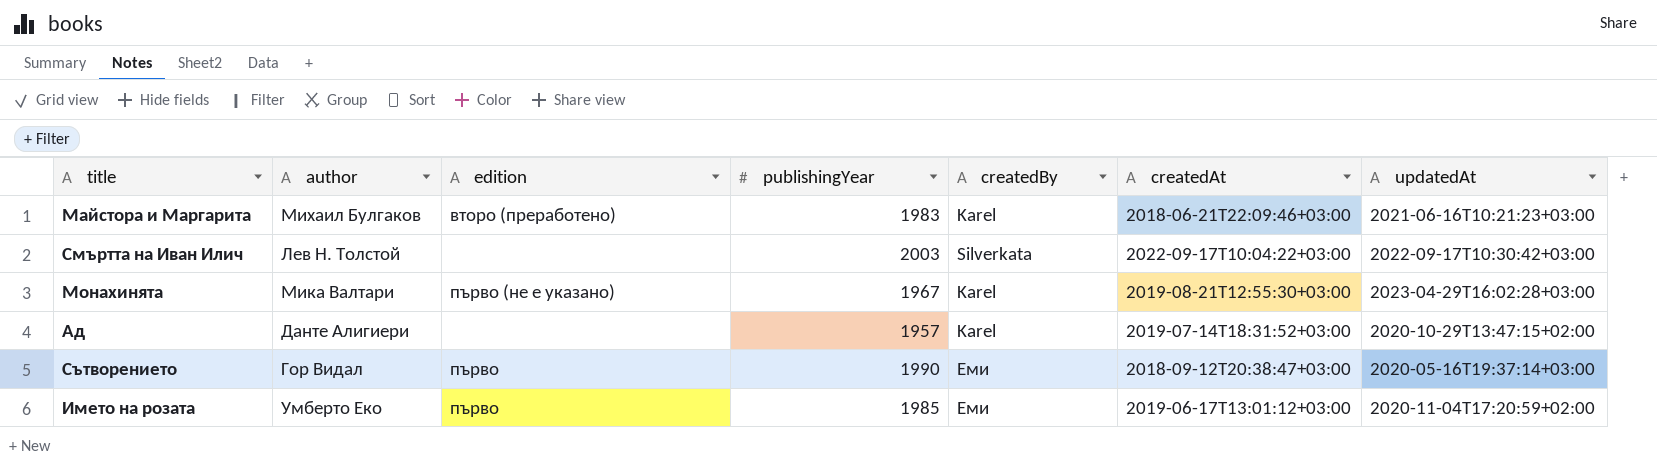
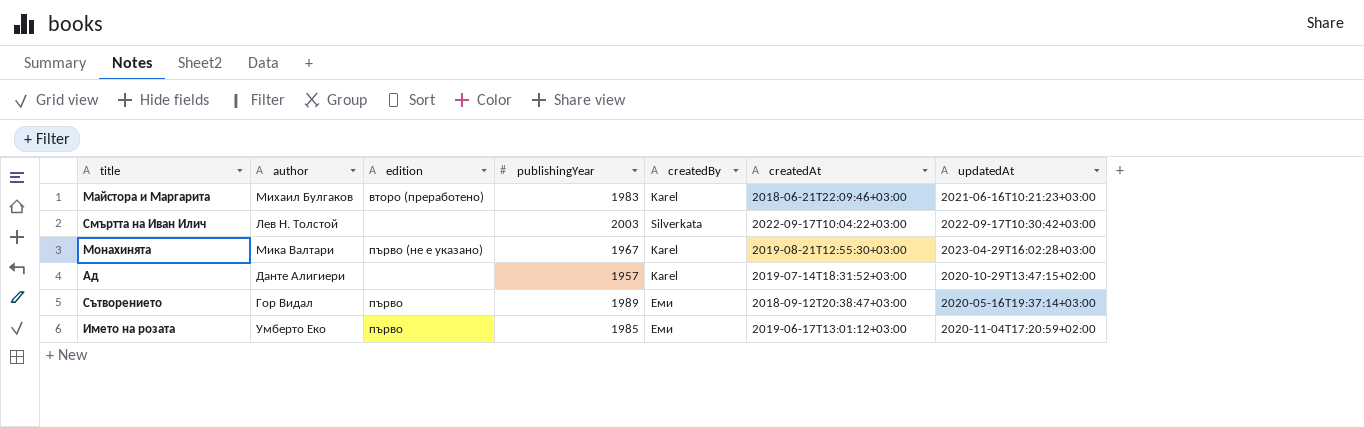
Сътворението | publishingYear: 1990 -> 1989

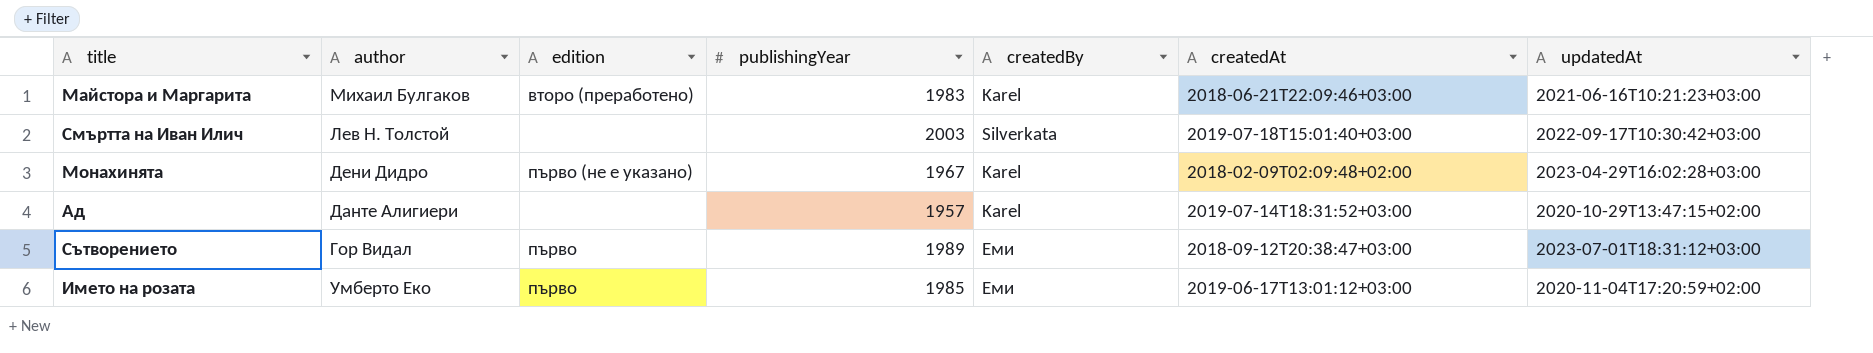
Смъртта на Иван Илич | createdAt: 2022-09-17T10:04:22+03:00 -> 2019-07-18T15:01:40+03:00
Монахинята | author: Мика Валтари -> Дени Дидро
Монахинята | createdAt: 2019-08-21T12:55:30+03:00 -> 2018-02-09T02:09:48+02:00
Сътворението | updatedAt: 2020-05-16T19:37:14+03:00 -> 2023-07-01T18:31:12+03:00

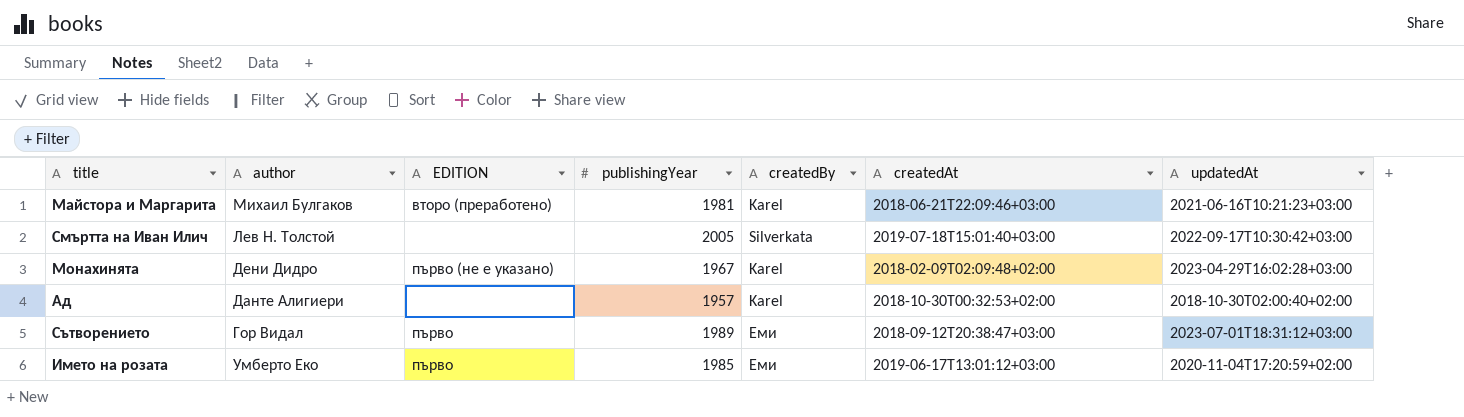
column name: edition -> EDITION
Майстора и Маргарита | publishingYear: 1983 -> 1981
Смъртта на Иван Илич | publishingYear: 2003 -> 2005
Ад | createdAt: 2019-07-14T18:31:52+03:00 -> 2018-10-30T00:32:53+02:00
Ад | updatedAt: 2020-10-29T13:47:15+02:00 -> 2018-10-30T02:00:40+02:00

